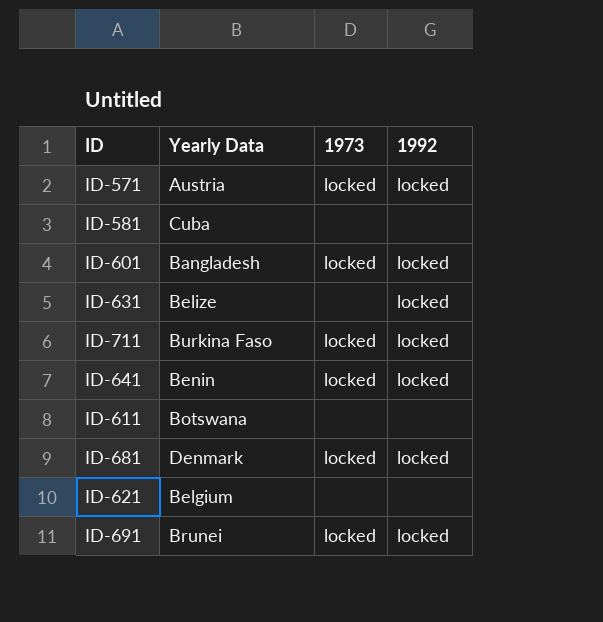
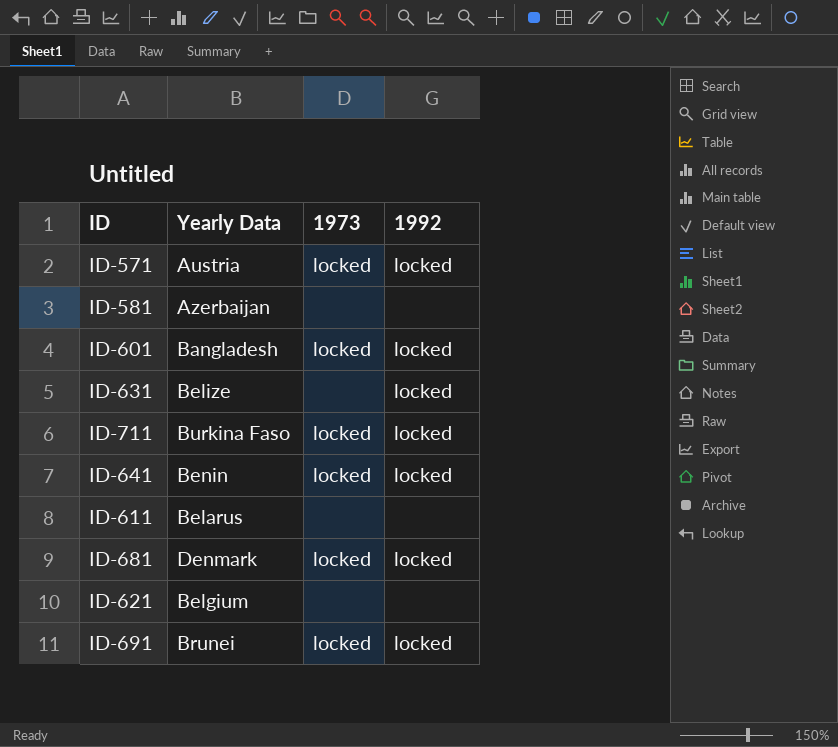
ID-581 | Yearly Data: Cuba -> Azerbaijan
ID-611 | Yearly Data: Botswana -> Belarus

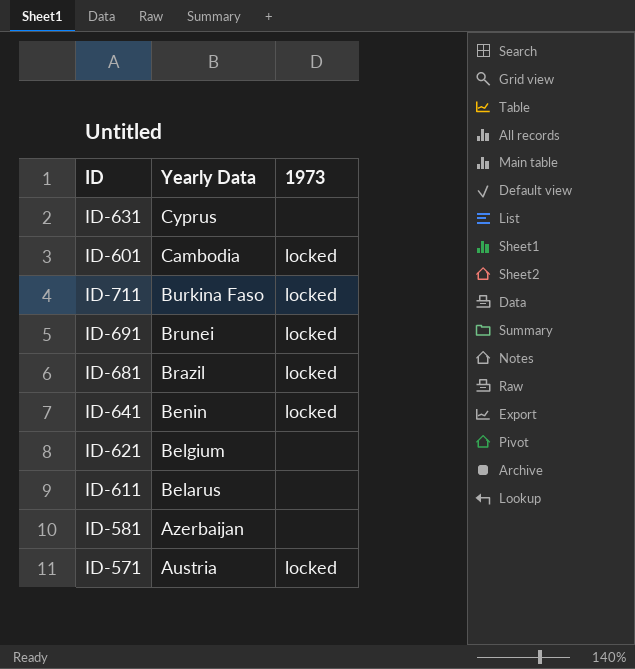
row order: none -> Yearly Data descending
column 1992 | position: 4 -> none
ID-631 | Yearly Data: Belize -> Cyprus
ID-601 | Yearly Data: Bangladesh -> Cambodia
ID-681 | Yearly Data: Denmark -> Brazil

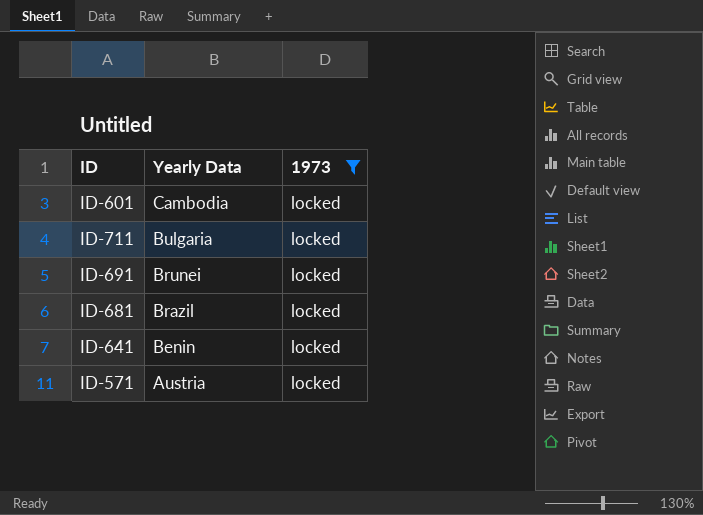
filter: none -> 1973 = locked
ID-711 | Yearly Data: Burkina Faso -> Bulgaria

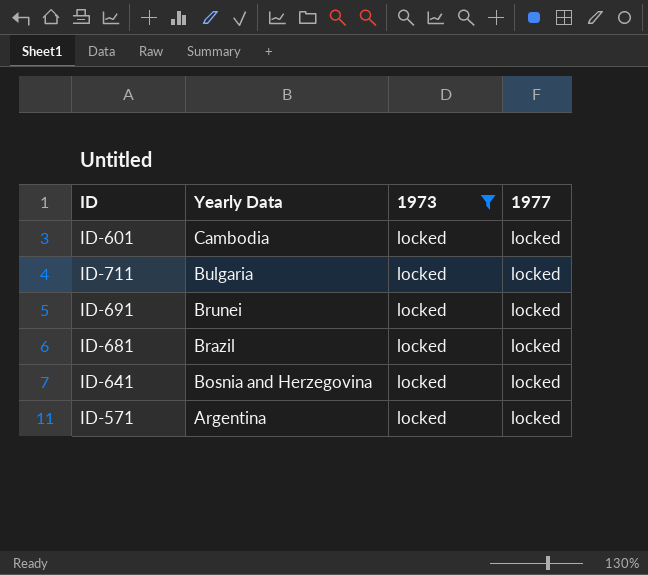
column 1977 | position: none -> 4
ID-641 | Yearly Data: Benin -> Bosnia and Herzegovina
ID-571 | Yearly Data: Austria -> Argentina

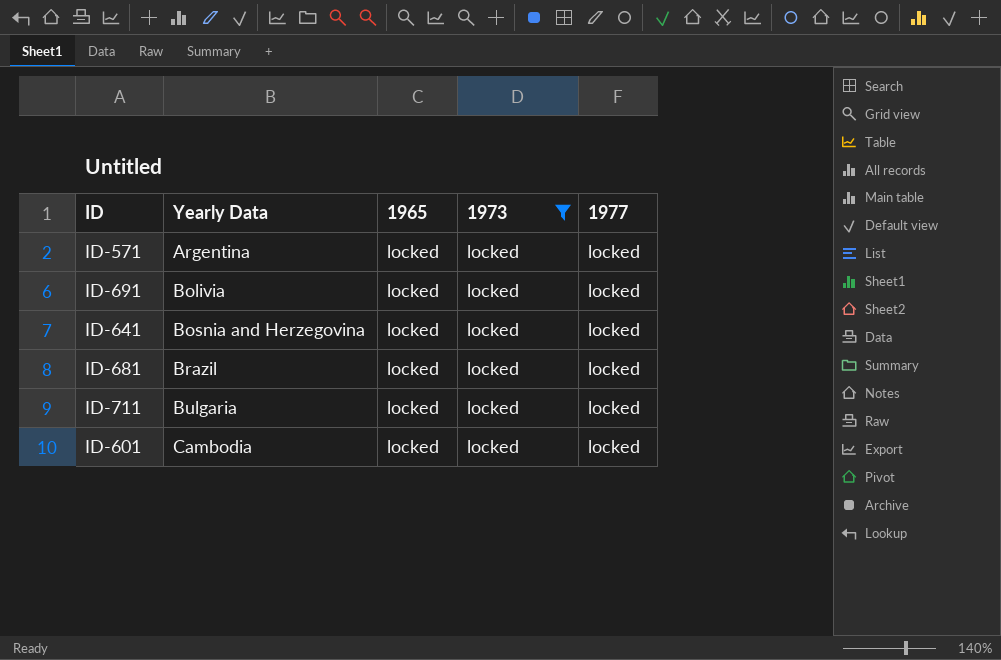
row order: Yearly Data descending -> Yearly Data ascending
column 1965 | position: none -> 3
ID-691 | Yearly Data: Brunei -> Bolivia

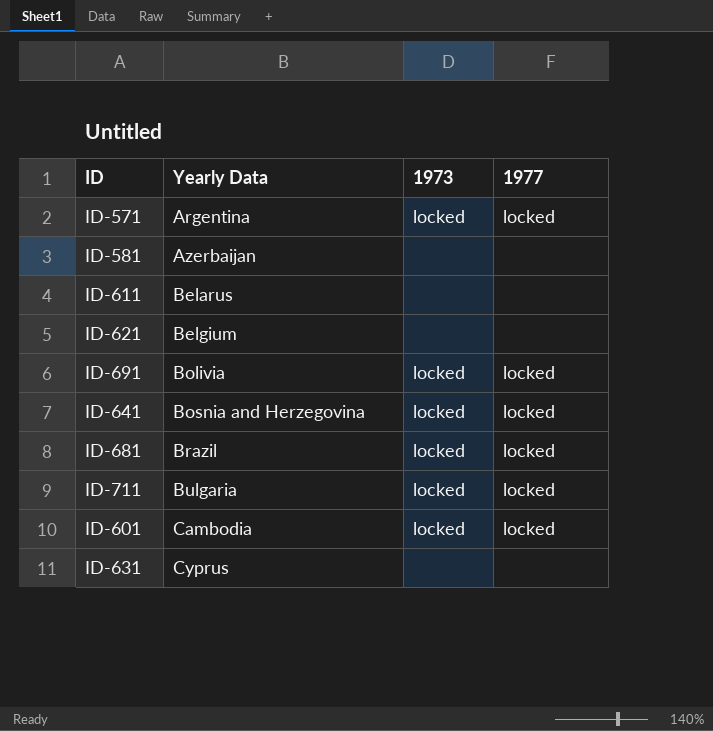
filter: 1973 = locked -> none
column 1965 | position: 3 -> none

